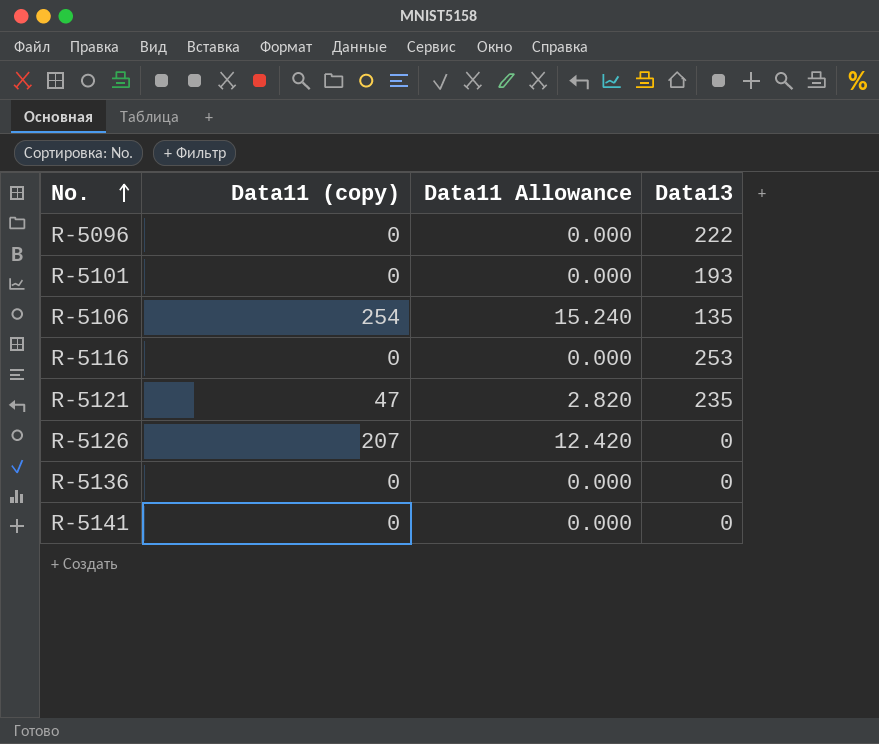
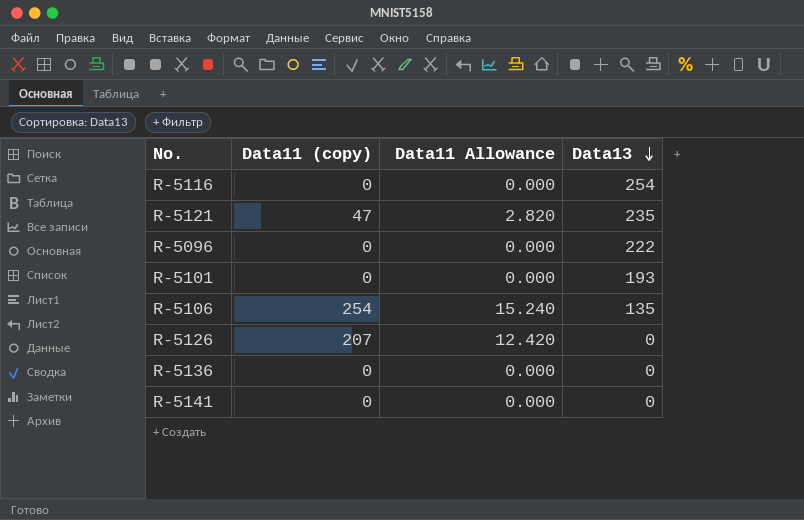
row order: No. ascending -> Data13 descending
R-5116 | Data13: 253 -> 254

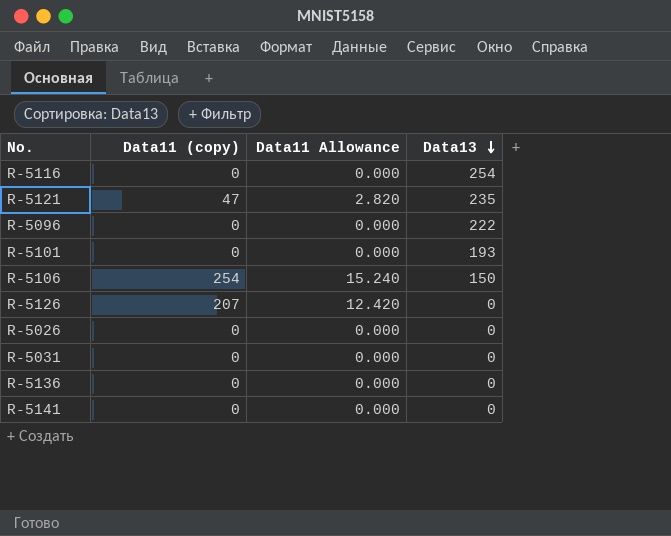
R-5106 | Data13: 135 -> 150
row R-5026: none -> 0 | 0.000 | 0
row R-5031: none -> 0 | 0.000 | 0

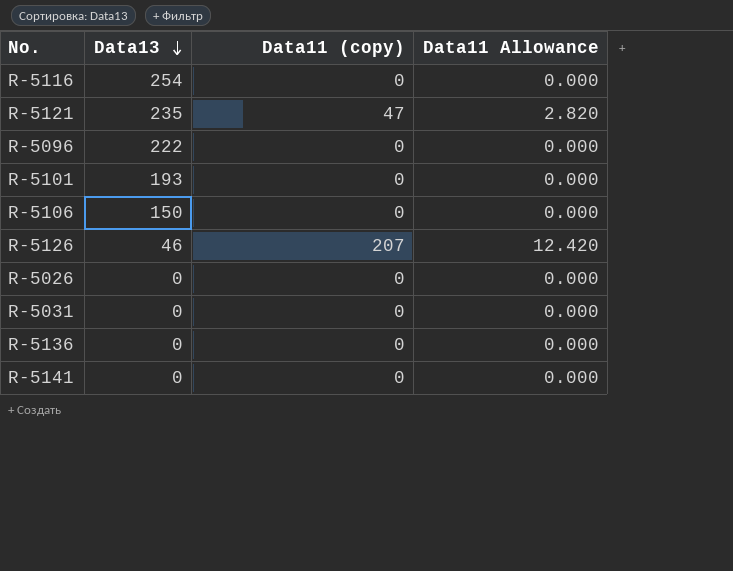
column Data13 | position: 4 -> 2
R-5106 | Data11 (copy): 254 -> 0
R-5106 | Data11 Allowance: 15.240 -> 0.000
R-5126 | Data13: 0 -> 46

